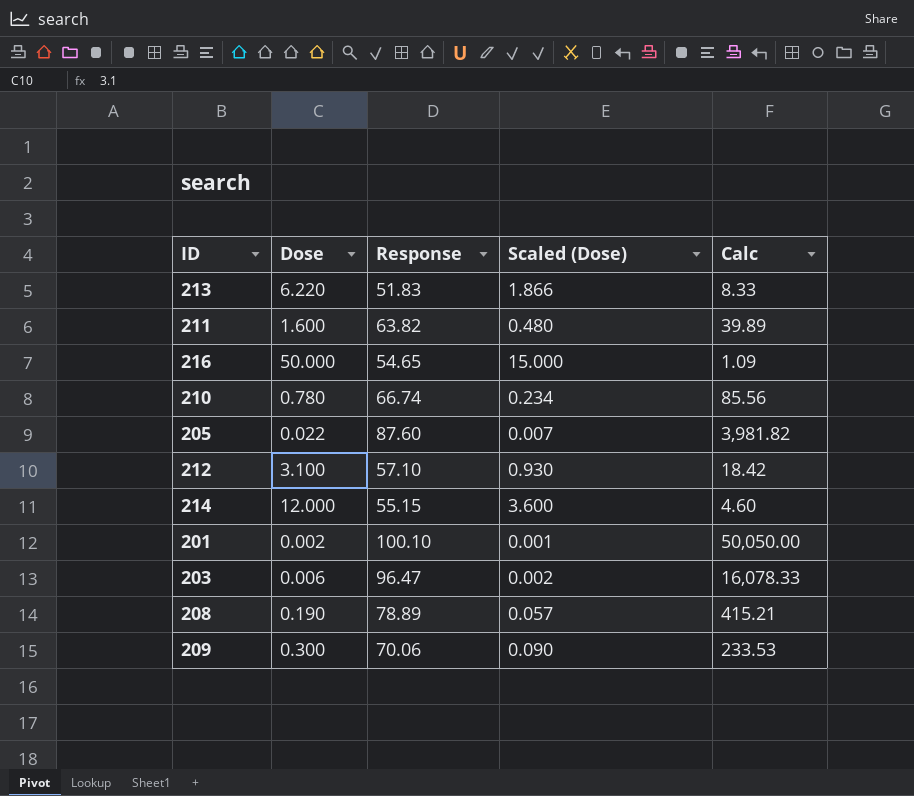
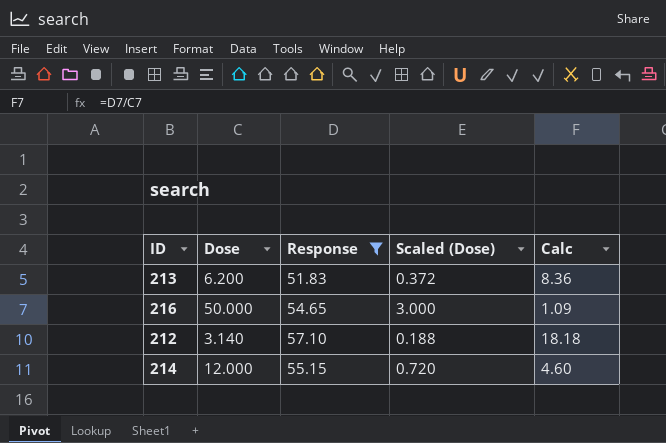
filter: none -> Response <= 57.10
column Scaled (Dose) | formula: [Dose] * 0.3 -> [Dose] * 0.06
213 | Dose: 6.220 -> 6.200
213 | Calc: 8.33 -> 8.36
212 | Dose: 3.100 -> 3.140
212 | Calc: 18.42 -> 18.18

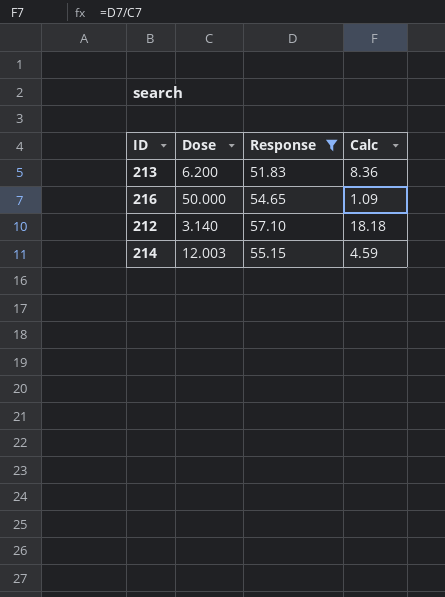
column Scaled (Dose) | formula: [Dose] * 0.06 -> none
214 | Dose: 12.000 -> 12.003
214 | Calc: 4.60 -> 4.59

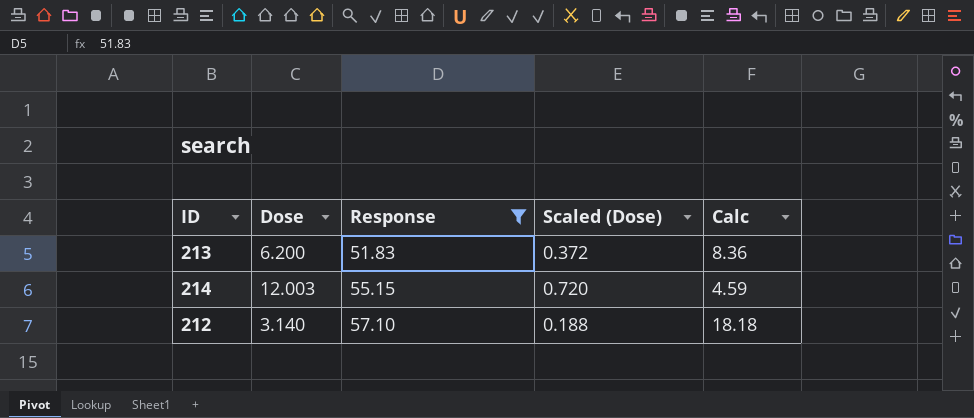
row order: none -> Response ascending
column Scaled (Dose) | formula: none -> [Dose] * 0.06
row 216: 50.000 | 54.65 | 1.09 -> none

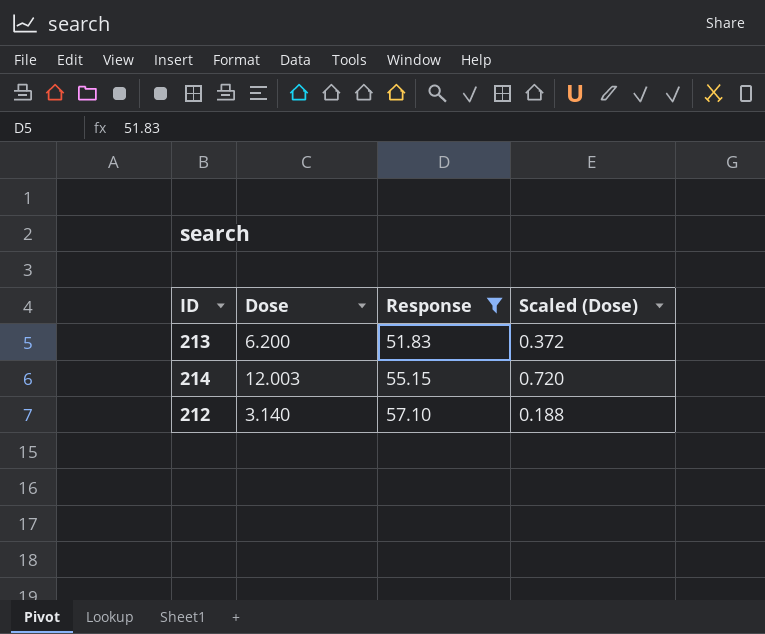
column Calc | formula: [Response] / [Dose] -> none

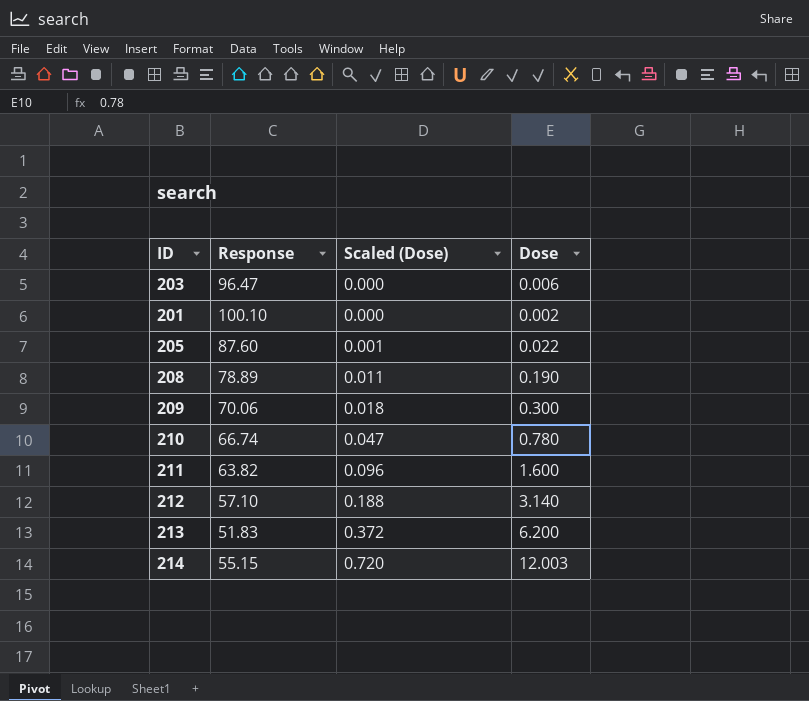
filter: Response <= 57.10 -> none
row order: Response ascending -> Scaled (Dose) ascending
column Dose | position: 2 -> 4

